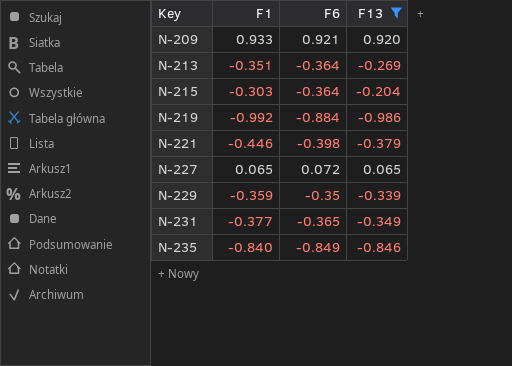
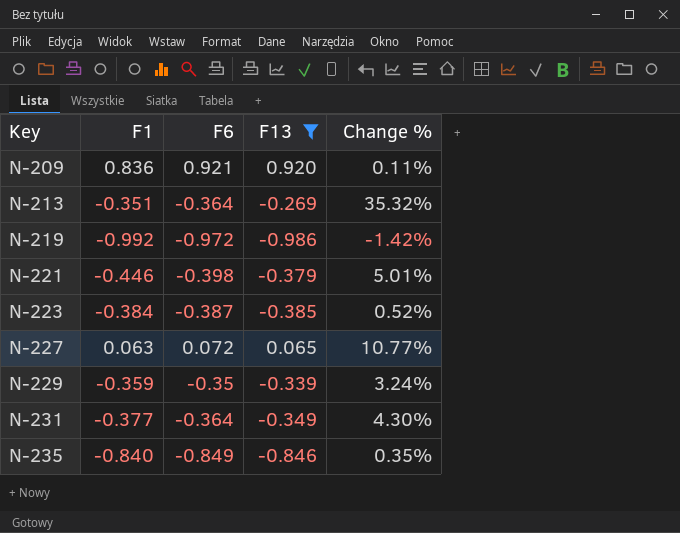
column Change % | formula: none -> ([F6] - [F13]) / [F13]
row N-215: -0.303 | -0.364 | -0.204 -> none
N-209 | F1: 0.933 -> 0.836
N-219 | F6: -0.884 -> -0.972
row N-223: none -> -0.384 | -0.387 | -0.385 | 0.52%
N-227 | F1: 0.065 -> 0.063
N-231 | F6: -0.365 -> -0.364

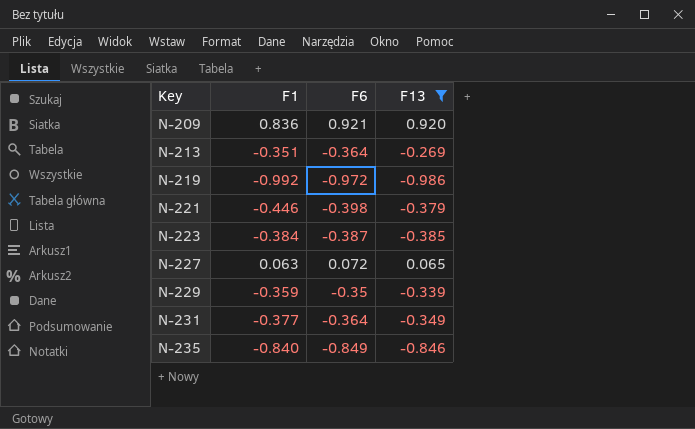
column Change % | formula: ([F6] - [F13]) / [F13] -> none

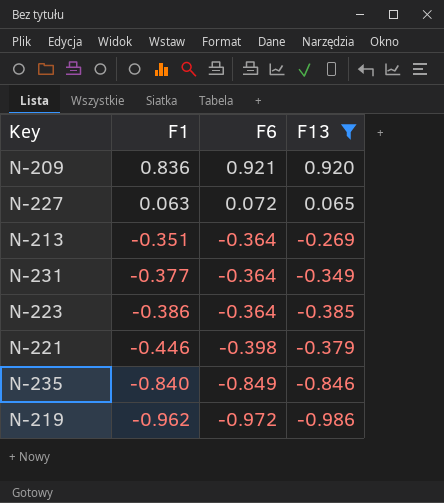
row order: Key ascending -> F1 descending
row N-229: -0.359 | -0.35 | -0.339 -> none
N-223 | F1: -0.384 -> -0.386
N-223 | F6: -0.387 -> -0.364
N-219 | F1: -0.992 -> -0.962

